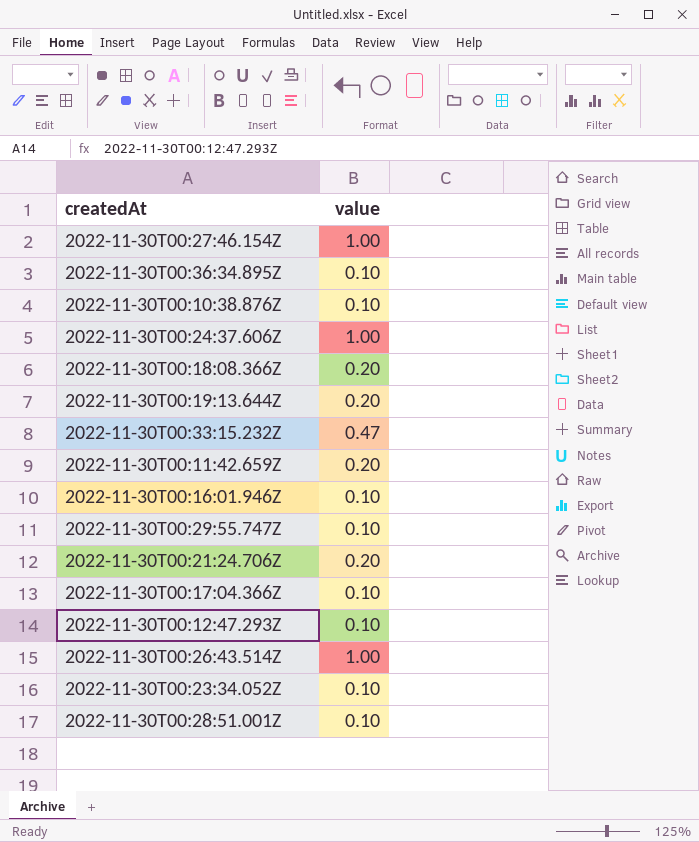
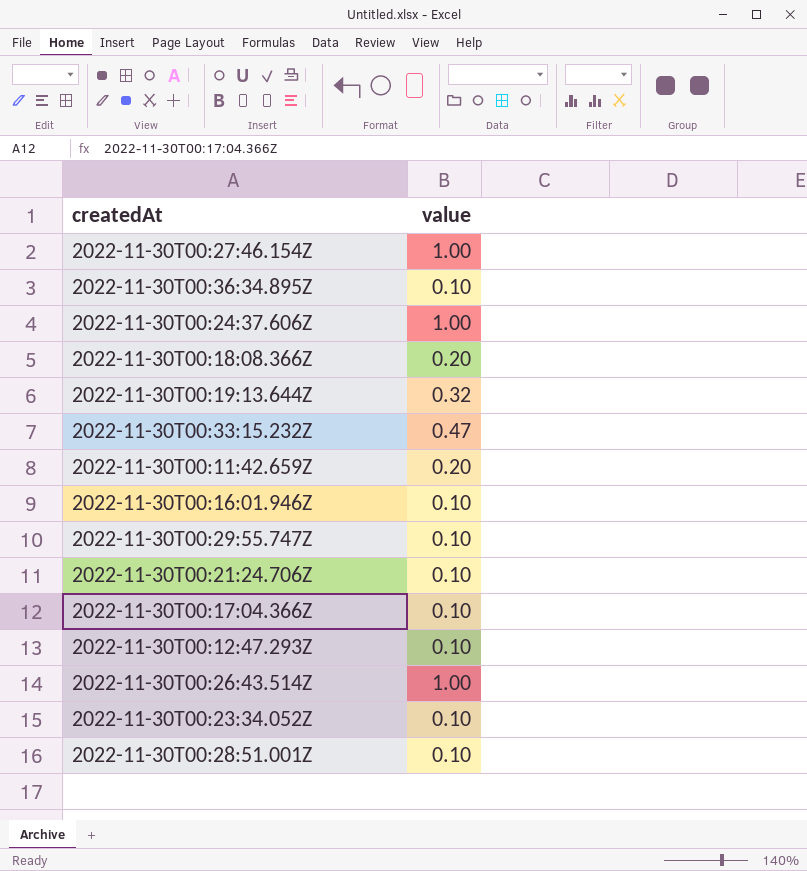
row 2022-11-30T00:10:38.876Z: 0.10 -> none
2022-11-30T00:19:13.644Z | value: 0.20 -> 0.32
2022-11-30T00:21:24.706Z | value: 0.20 -> 0.10

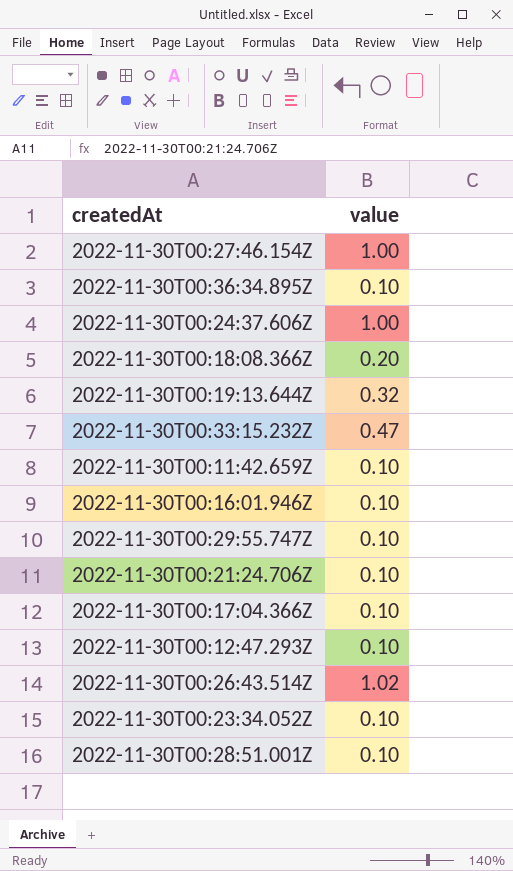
2022-11-30T00:11:42.659Z | value: 0.20 -> 0.10
2022-11-30T00:26:43.514Z | value: 1.00 -> 1.02

